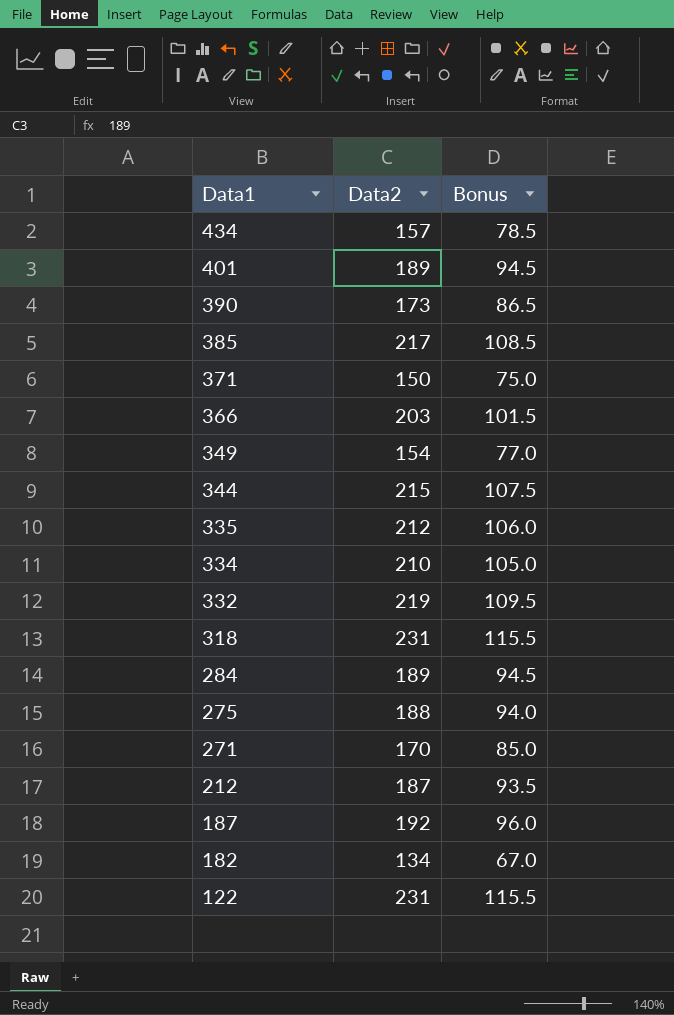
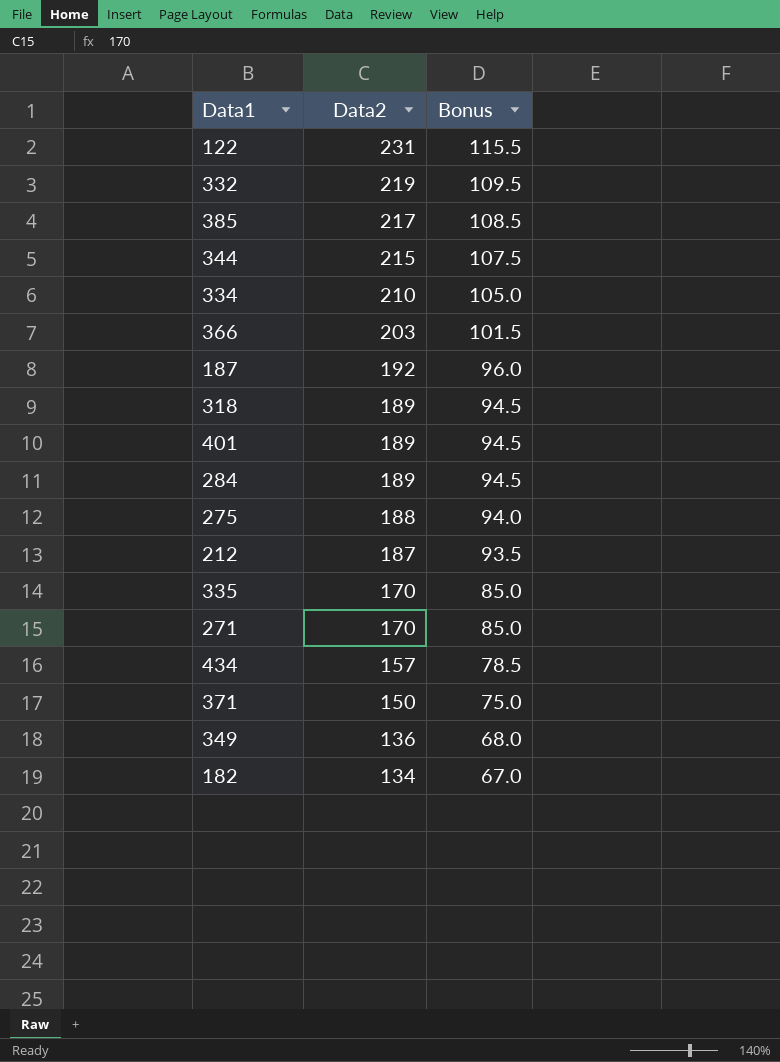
row order: Data1 descending -> Data2 descending
row 390: 173 | 86.5 -> none
318 | Data2: 231 -> 189
318 | Bonus: 115.5 -> 94.5
335 | Data2: 212 -> 170
335 | Bonus: 106.0 -> 85.0
349 | Data2: 154 -> 136
349 | Bonus: 77.0 -> 68.0

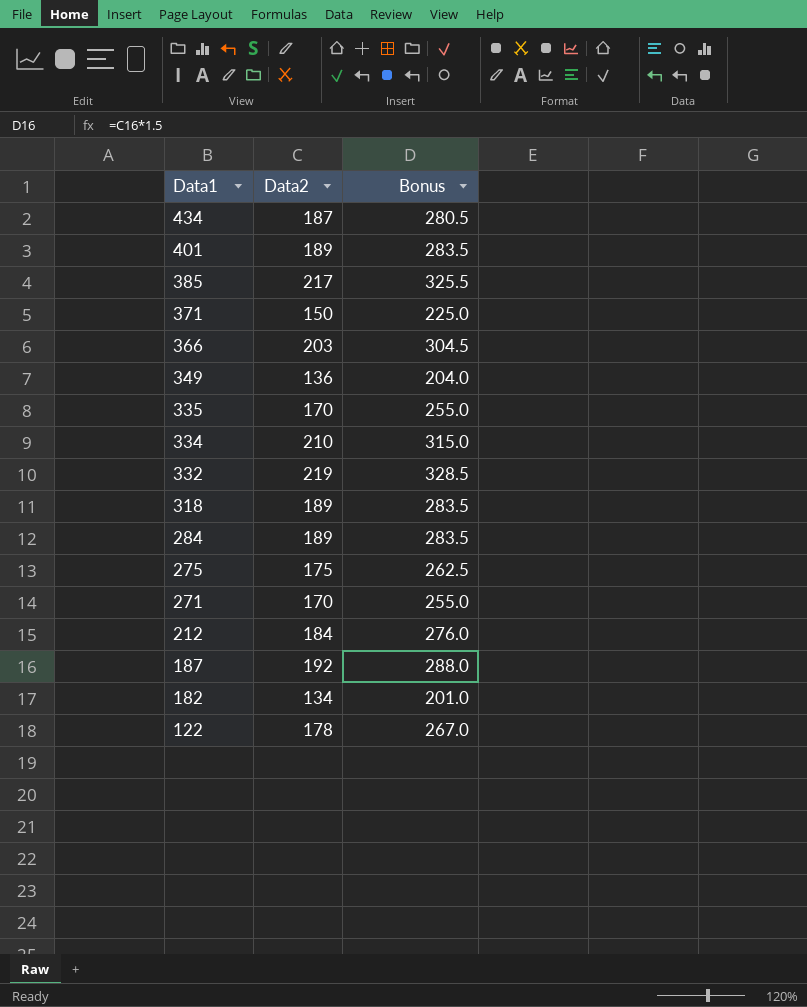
row order: Data2 descending -> Data1 descending
column Bonus | formula: [Data2] * 0.5 -> [Data2] * 1.5
row 344: 215 | 107.5 -> none
434 | Data2: 157 -> 187
275 | Data2: 188 -> 175
212 | Data2: 187 -> 184
122 | Data2: 231 -> 178

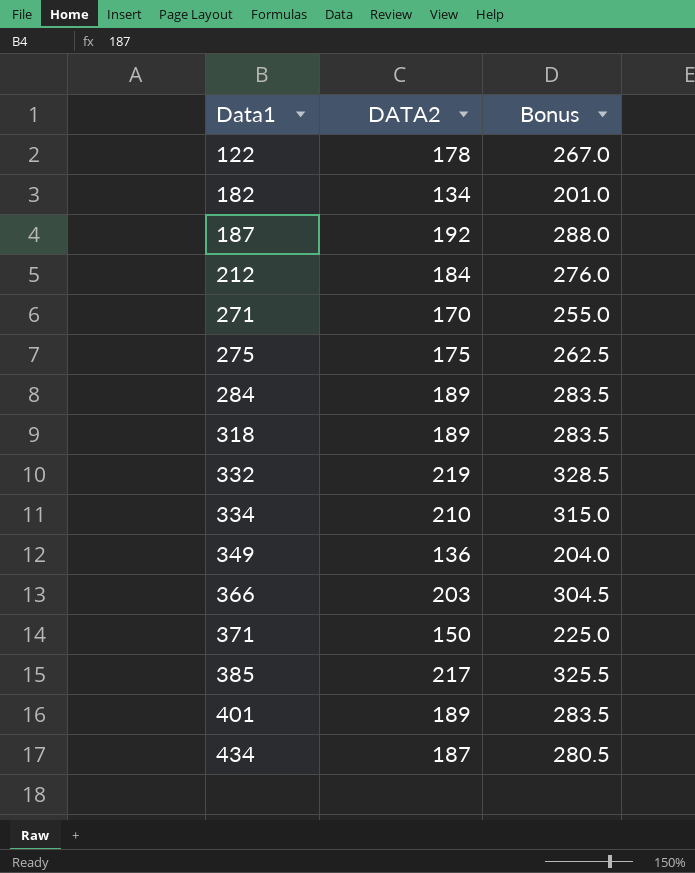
row order: Data1 descending -> Data1 ascending
column name: Data2 -> DATA2
row 335: 170 | 255.0 -> none

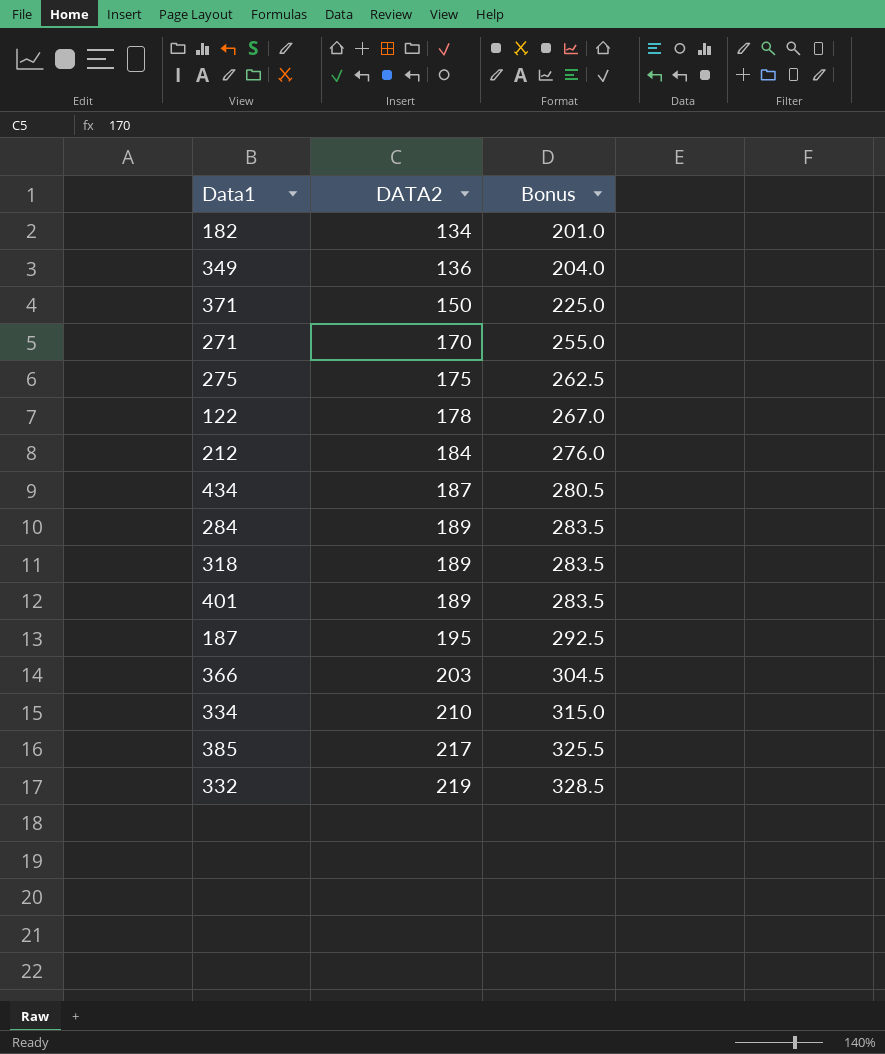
row order: Data1 ascending -> DATA2 ascending
187 | DATA2: 192 -> 195
187 | Bonus: 288.0 -> 292.5

